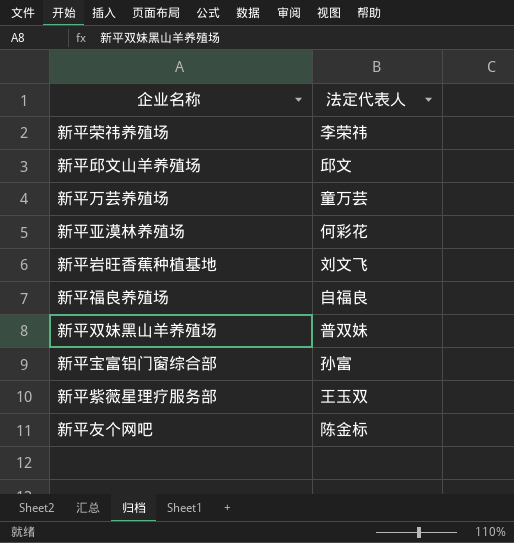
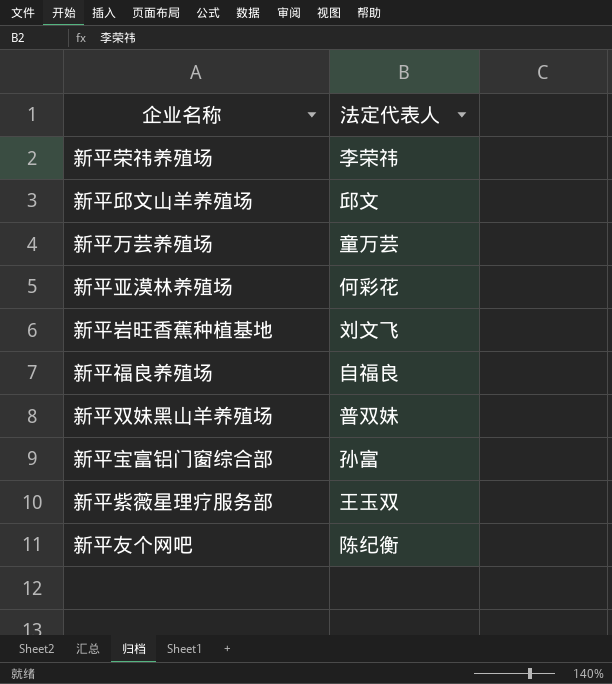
新平友个网吧 | 法定代表人: 陈金标 -> 陈纪衡

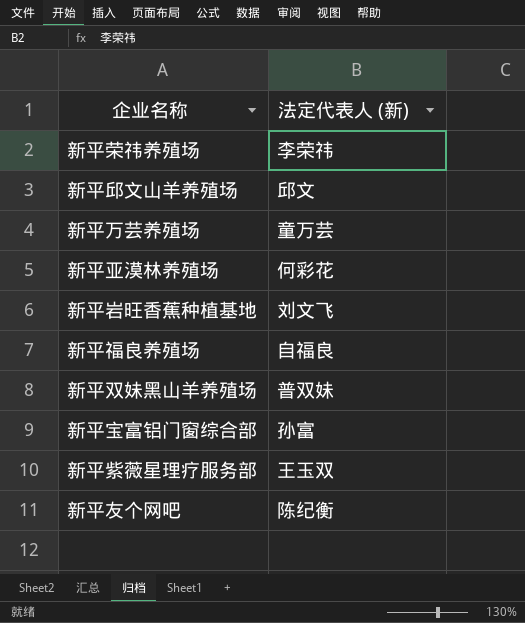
column name: 法定代表人 -> 法定代表人 (新)

